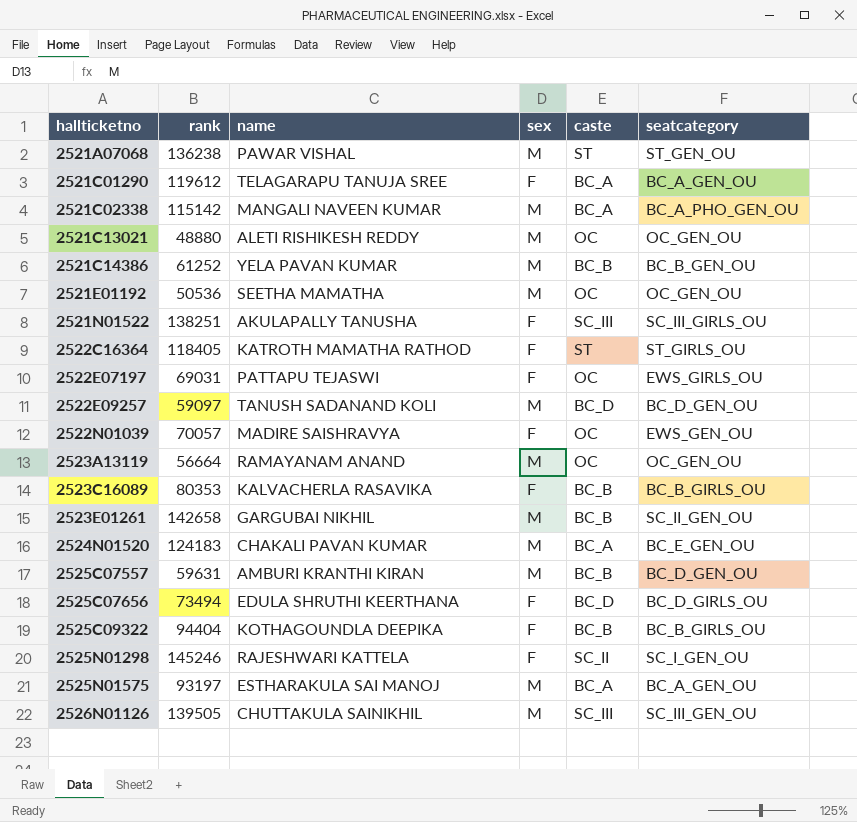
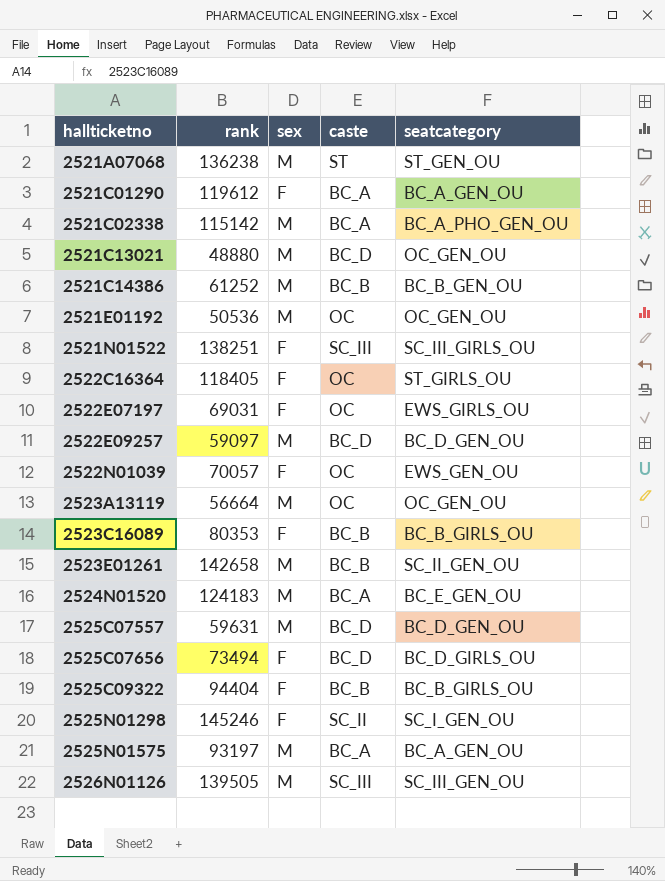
column name | position: 3 -> none
2521C13021 | caste: OC -> BC_D
2522C16364 | caste: ST -> OC
2525C07557 | caste: BC_B -> BC_D

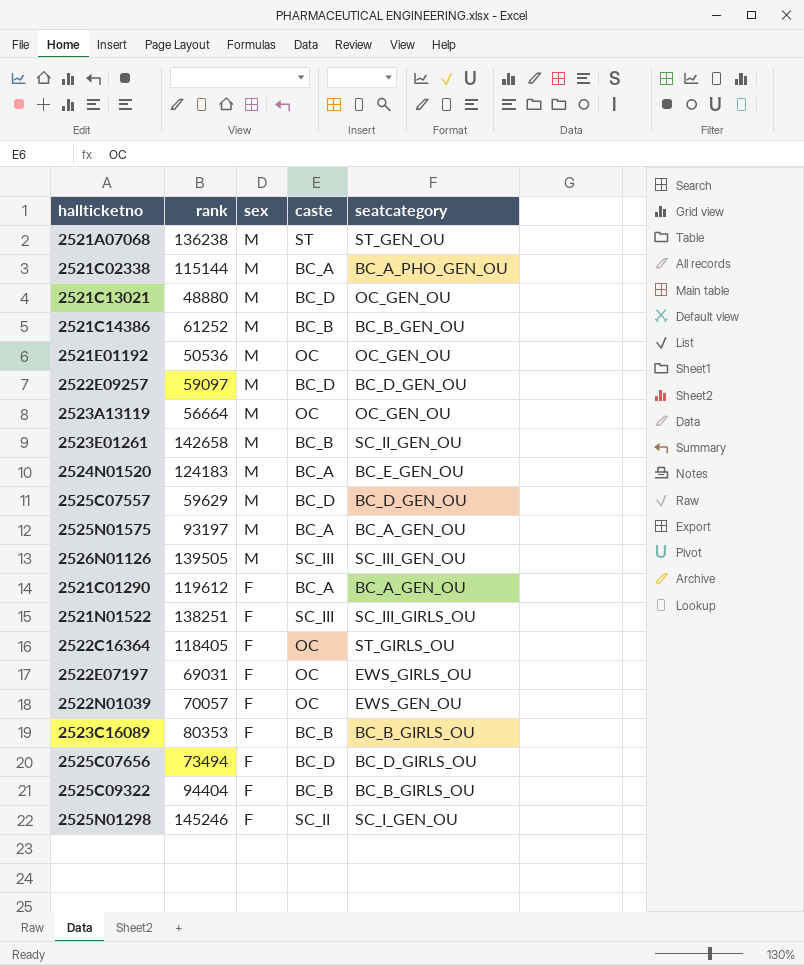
row order: hallticketno ascending -> sex descending
2521C02338 | rank: 115142 -> 115144
2525C07557 | rank: 59631 -> 59629

